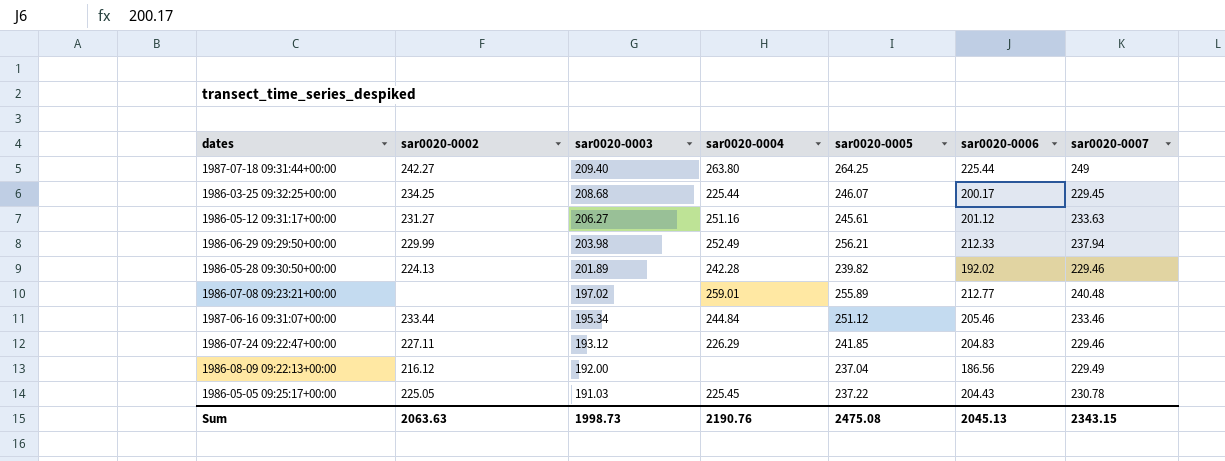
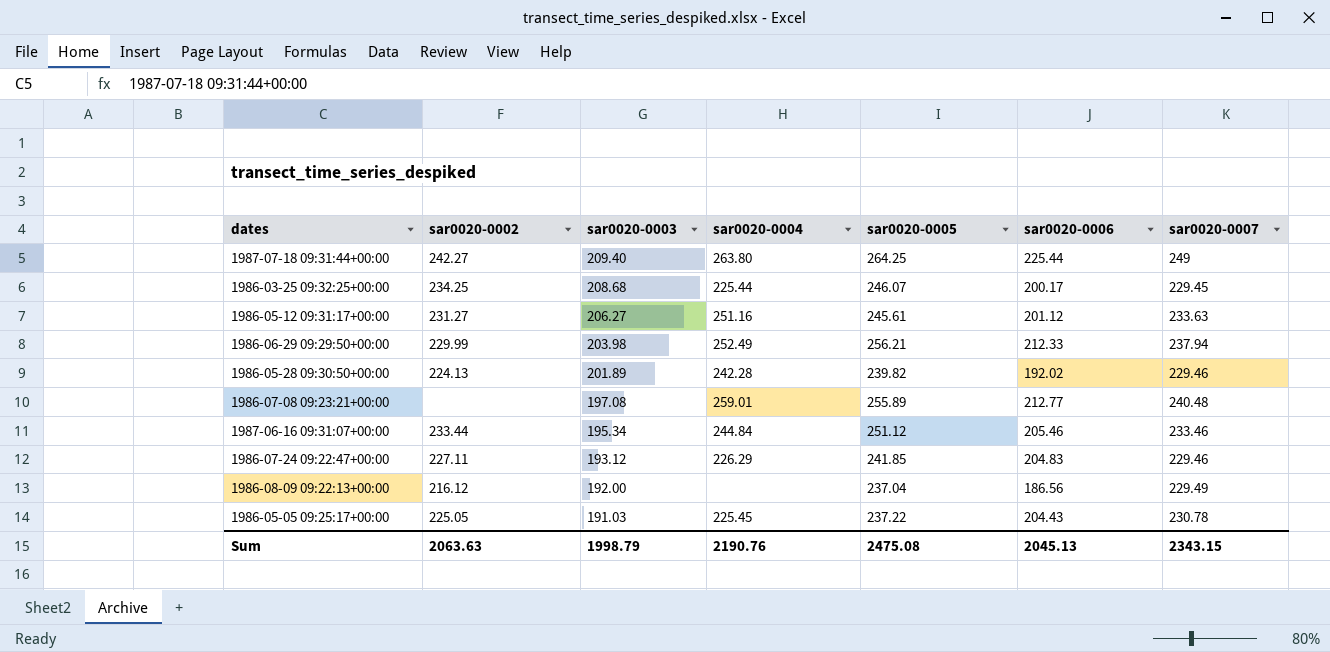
1986-07-08 09:23:21+00:00 | sar0020-0003: 197.02 -> 197.08
Sum | sar0020-0003: 1998.73 -> 1998.79

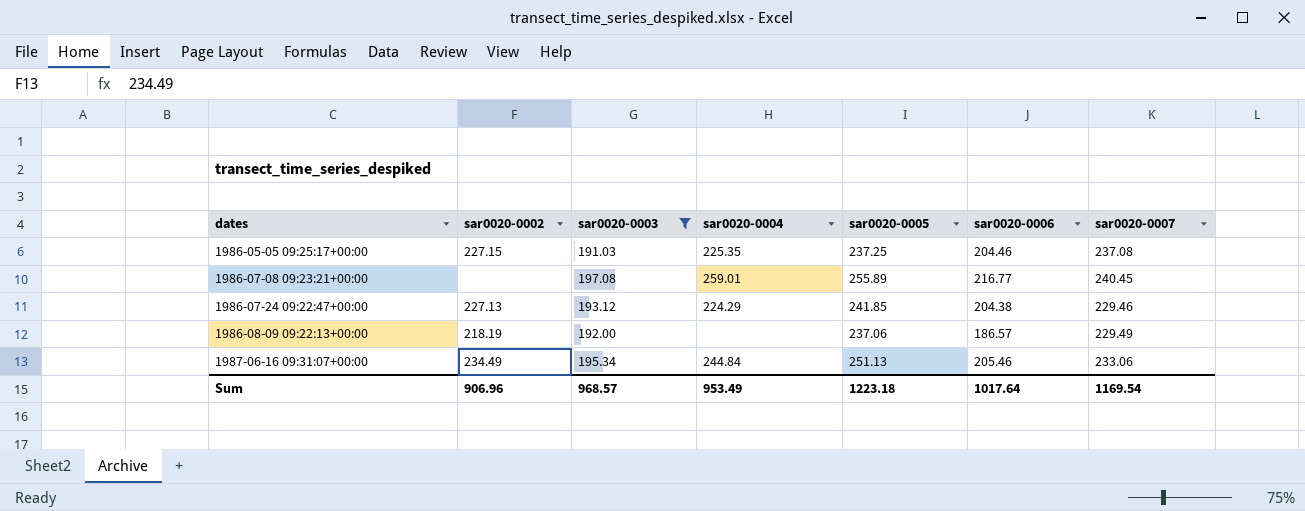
filter: none -> sar0020-0003 <= 197.08
row order: sar0020-0003 descending -> dates ascending
1986-05-05 09:25:17+00:00 | sar0020-0002: 225.05 -> 227.15
1986-05-05 09:25:17+00:00 | sar0020-0004: 225.45 -> 225.35
1986-05-05 09:25:17+00:00 | sar0020-0005: 237.22 -> 237.25
1986-05-05 09:25:17+00:00 | sar0020-0006: 204.43 -> 204.46
1986-05-05 09:25:17+00:00 | sar0020-0007: 230.78 -> 237.08
1986-07-08 09:23:21+00:00 | sar0020-0006: 212.77 -> 216.77
1986-07-08 09:23:21+00:00 | sar0020-0007: 240.48 -> 240.45
1986-07-24 09:22:47+00:00 | sar0020-0002: 227.11 -> 227.13
1986-07-24 09:22:47+00:00 | sar0020-0004: 226.29 -> 224.29
1986-07-24 09:22:47+00:00 | sar0020-0006: 204.83 -> 204.38
1986-08-09 09:22:13+00:00 | sar0020-0002: 216.12 -> 218.19
1986-08-09 09:22:13+00:00 | sar0020-0005: 237.04 -> 237.06
1986-08-09 09:22:13+00:00 | sar0020-0006: 186.56 -> 186.57
1987-06-16 09:31:07+00:00 | sar0020-0002: 233.44 -> 234.49
1987-06-16 09:31:07+00:00 | sar0020-0005: 251.12 -> 251.13
1987-06-16 09:31:07+00:00 | sar0020-0007: 233.46 -> 233.06
Sum | sar0020-0002: 2063.63 -> 906.96
Sum | sar0020-0003: 1998.79 -> 968.57
Sum | sar0020-0004: 2190.76 -> 953.49
Sum | sar0020-0005: 2475.08 -> 1223.18
Sum | sar0020-0006: 2045.13 -> 1017.64
Sum | sar0020-0007: 2343.15 -> 1169.54

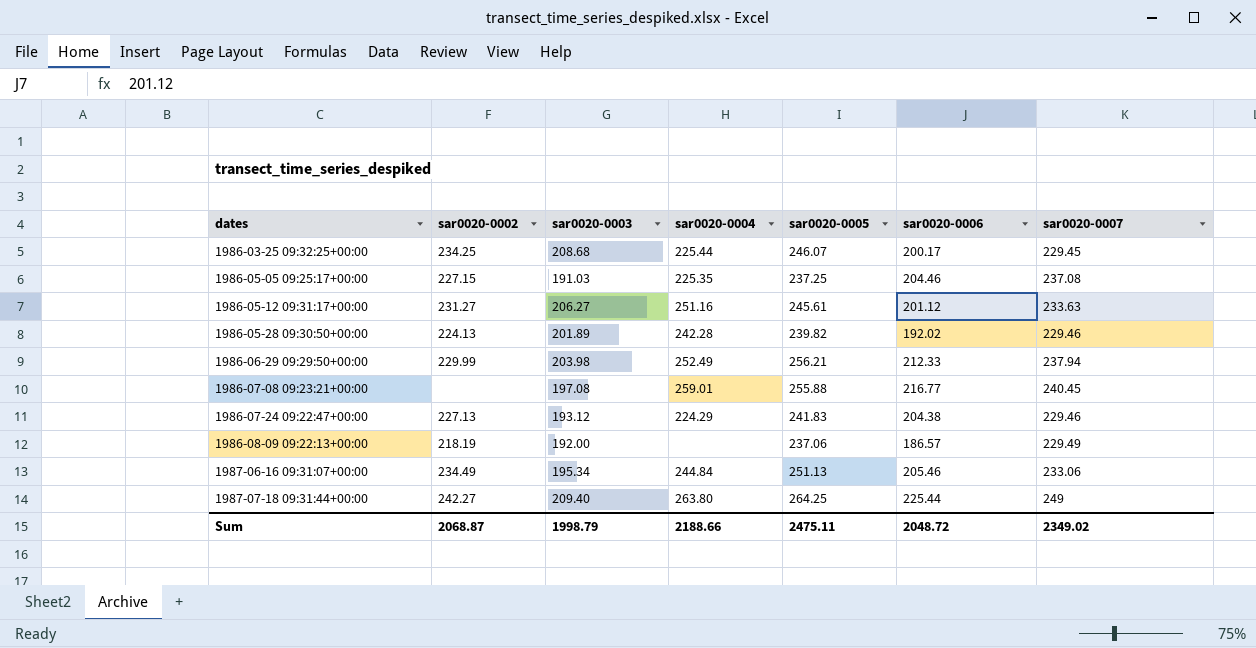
filter: sar0020-0003 <= 197.08 -> none
1986-07-08 09:23:21+00:00 | sar0020-0005: 255.89 -> 255.88
1986-07-24 09:22:47+00:00 | sar0020-0005: 241.85 -> 241.83
Sum | sar0020-0002: 906.96 -> 2068.87
Sum | sar0020-0003: 968.57 -> 1998.79
Sum | sar0020-0004: 953.49 -> 2188.66
Sum | sar0020-0005: 1223.18 -> 2475.11
Sum | sar0020-0006: 1017.64 -> 2048.72
Sum | sar0020-0007: 1169.54 -> 2349.02

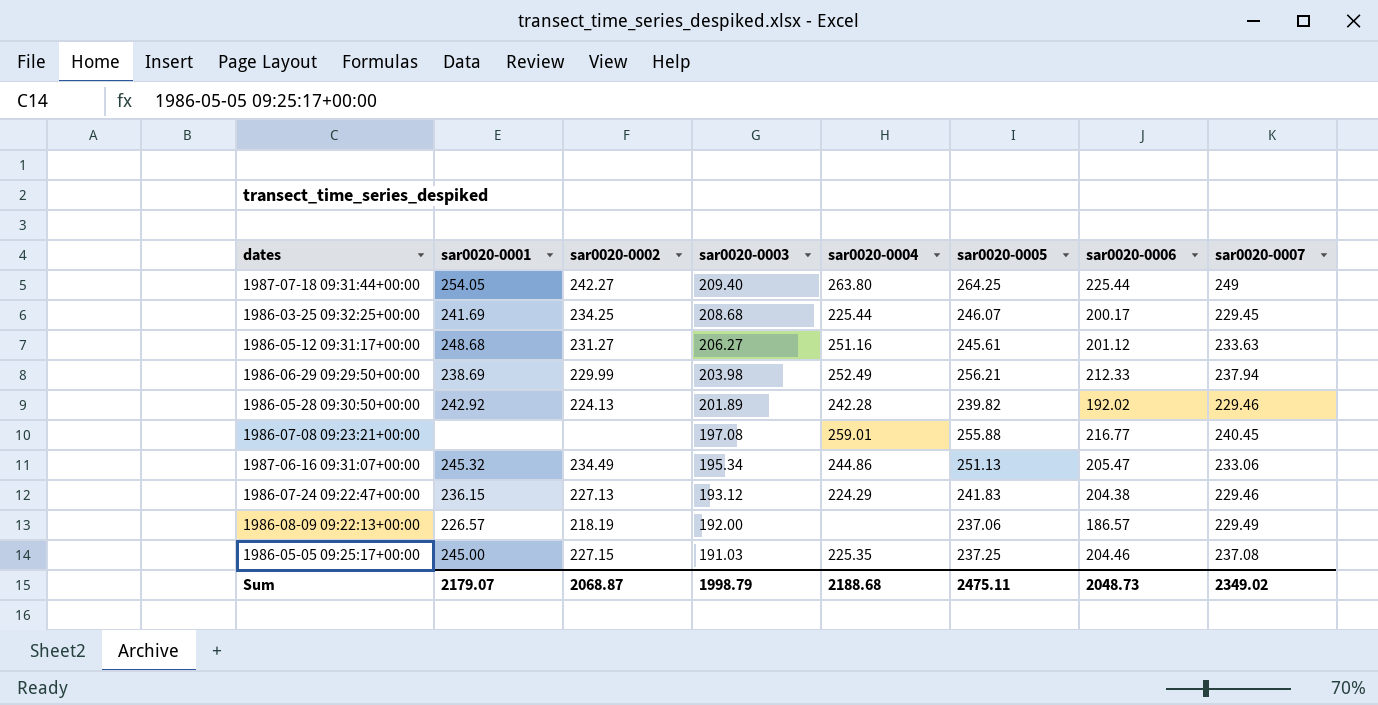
row order: dates ascending -> sar0020-0003 descending
column sar0020-0001 | position: none -> 2
1987-06-16 09:31:07+00:00 | sar0020-0004: 244.84 -> 244.86
1987-06-16 09:31:07+00:00 | sar0020-0006: 205.46 -> 205.47
Sum | sar0020-0004: 2188.66 -> 2188.68
Sum | sar0020-0006: 2048.72 -> 2048.73

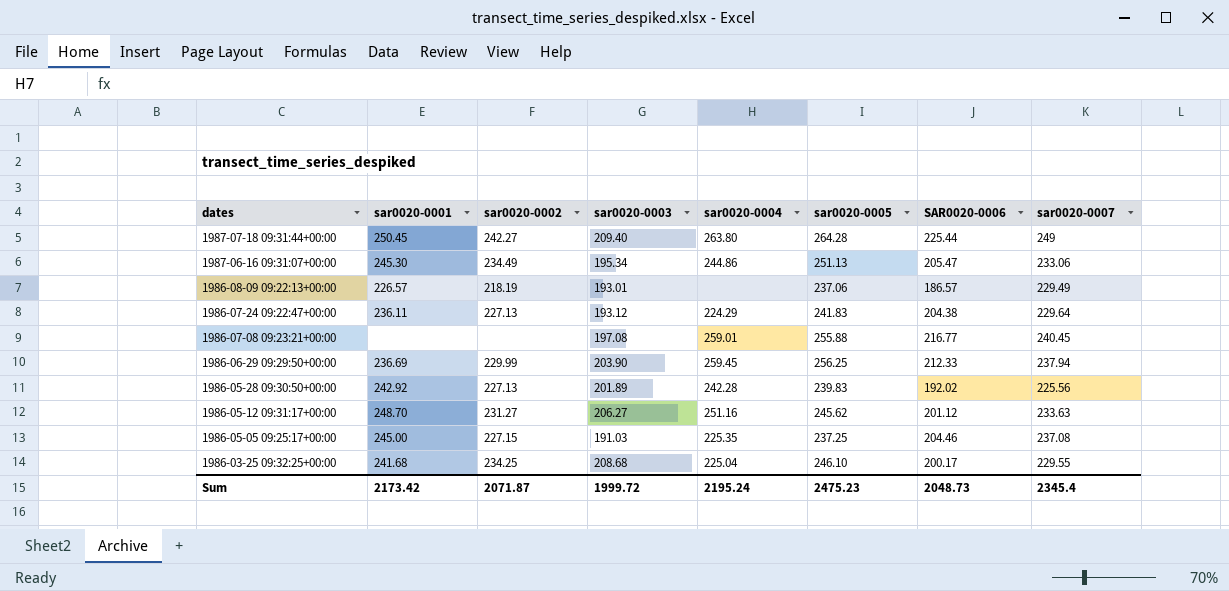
row order: sar0020-0003 descending -> dates descending
column name: sar0020-0006 -> SAR0020-0006
1987-07-18 09:31:44+00:00 | sar0020-0001: 254.05 -> 250.45
1987-07-18 09:31:44+00:00 | sar0020-0005: 264.25 -> 264.28
1987-06-16 09:31:07+00:00 | sar0020-0001: 245.32 -> 245.30
1986-08-09 09:22:13+00:00 | sar0020-0003: 192.00 -> 193.01
1986-07-24 09:22:47+00:00 | sar0020-0001: 236.15 -> 236.11
1986-07-24 09:22:47+00:00 | sar0020-0007: 229.46 -> 229.64
1986-06-29 09:29:50+00:00 | sar0020-0001: 238.69 -> 236.69
1986-06-29 09:29:50+00:00 | sar0020-0003: 203.98 -> 203.90
1986-06-29 09:29:50+00:00 | sar0020-0004: 252.49 -> 259.45
1986-06-29 09:29:50+00:00 | sar0020-0005: 256.21 -> 256.25
1986-05-28 09:30:50+00:00 | sar0020-0002: 224.13 -> 227.13
1986-05-28 09:30:50+00:00 | sar0020-0005: 239.82 -> 239.83
1986-05-28 09:30:50+00:00 | sar0020-0007: 229.46 -> 225.56
1986-05-12 09:31:17+00:00 | sar0020-0001: 248.68 -> 248.70
1986-05-12 09:31:17+00:00 | sar0020-0005: 245.61 -> 245.62
1986-03-25 09:32:25+00:00 | sar0020-0001: 241.69 -> 241.68
1986-03-25 09:32:25+00:00 | sar0020-0004: 225.44 -> 225.04
1986-03-25 09:32:25+00:00 | sar0020-0005: 246.07 -> 246.10
1986-03-25 09:32:25+00:00 | sar0020-0007: 229.45 -> 229.55
Sum | sar0020-0001: 2179.07 -> 2173.42
Sum | sar0020-0002: 2068.87 -> 2071.87
Sum | sar0020-0003: 1998.79 -> 1999.72
Sum | sar0020-0004: 2188.68 -> 2195.24
Sum | sar0020-0005: 2475.11 -> 2475.23
Sum | sar0020-0007: 2349.02 -> 2345.4

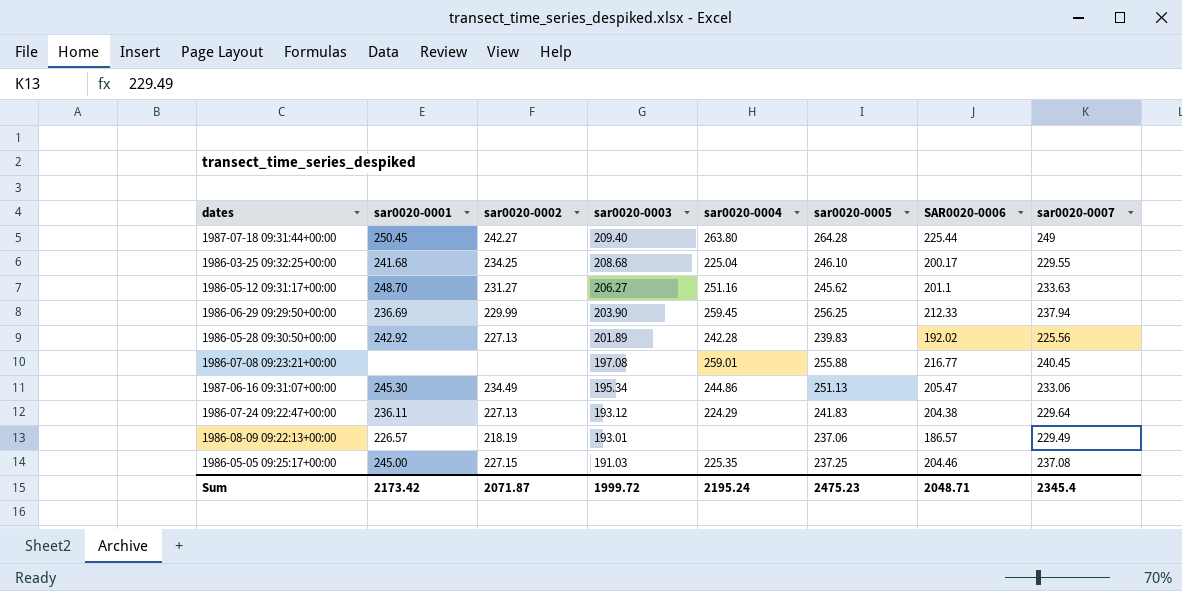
row order: dates descending -> sar0020-0003 descending
1986-05-12 09:31:17+00:00 | SAR0020-0006: 201.12 -> 201.1
Sum | SAR0020-0006: 2048.73 -> 2048.71

